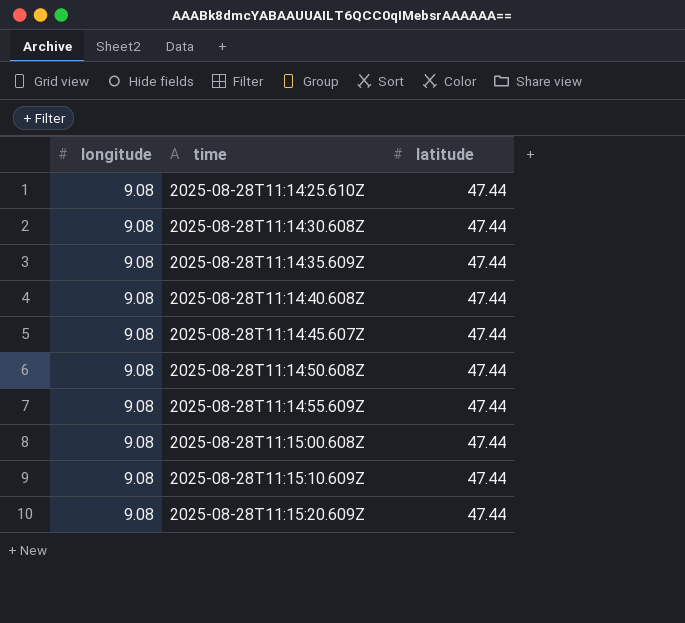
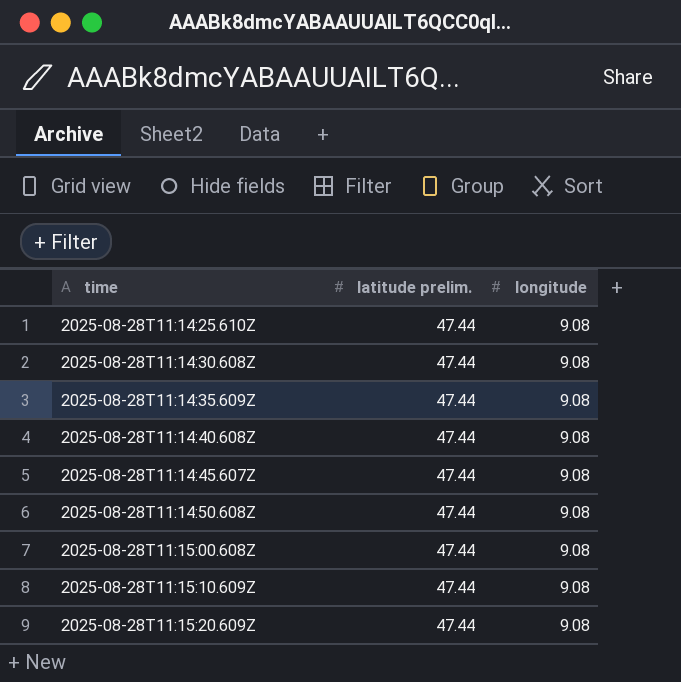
column name: latitude -> latitude prelim.
column longitude | position: 1 -> 3
row 2025-08-28T11:14:55.609Z: 9.08 | 47.44 -> none

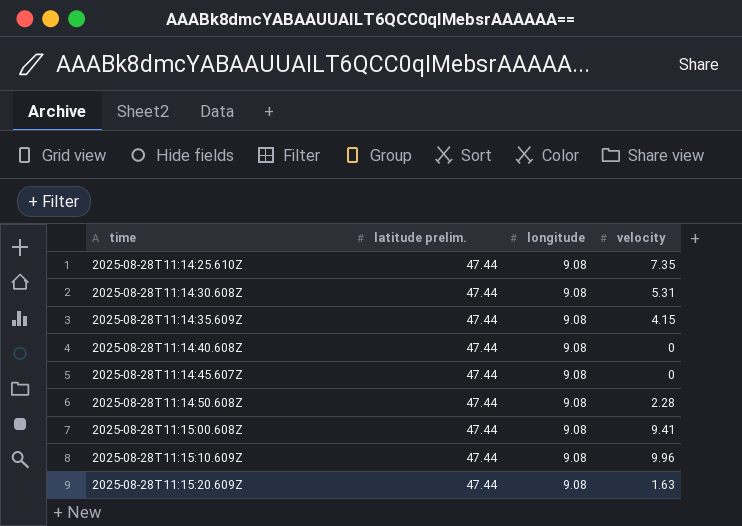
column velocity | position: none -> 4

